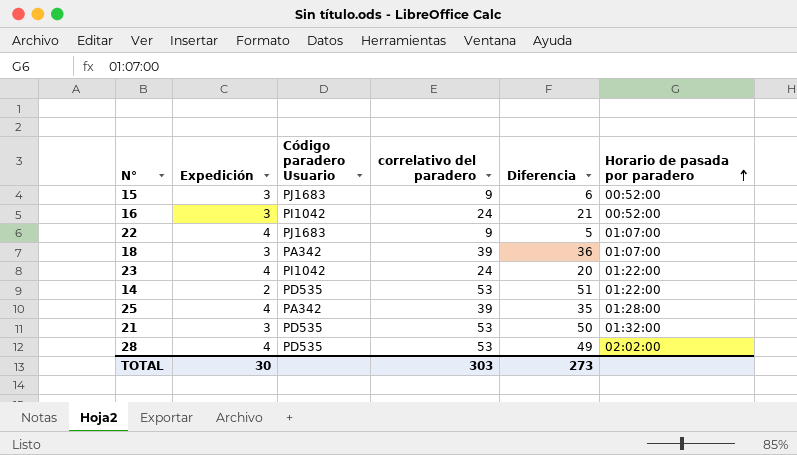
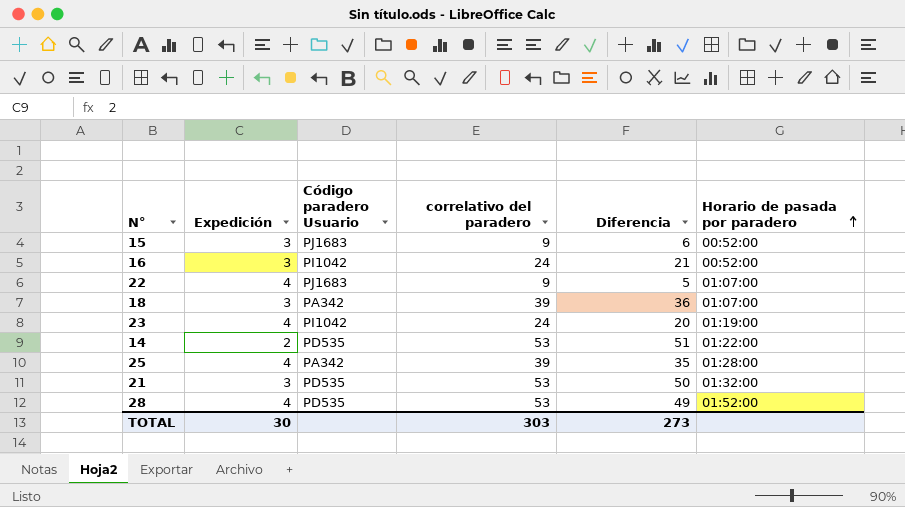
23 | Horario de pasada por paradero: 01:22:00 -> 01:19:00
28 | Horario de pasada por paradero: 02:02:00 -> 01:52:00

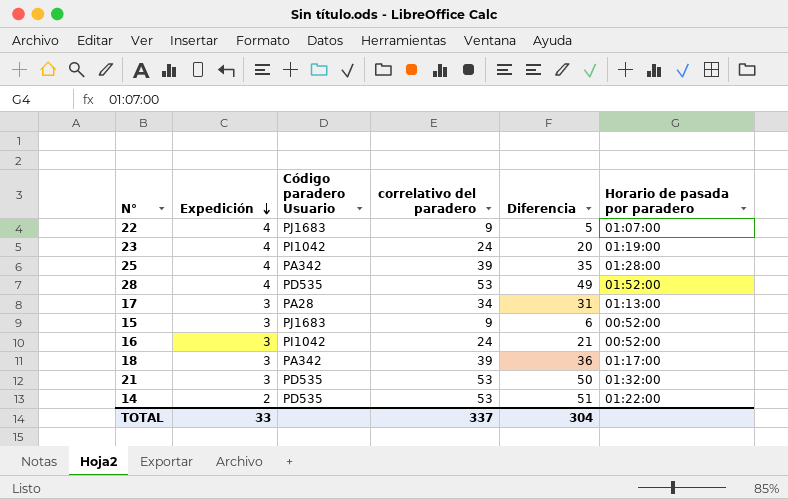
row order: Horario de pasada por paradero ascending -> Expedición descending
row 17: none -> 3 | PA28 | 34 | 31 | 01:13:00
18 | Horario de pasada por paradero: 01:07:00 -> 01:17:00
TOTAL | Expedición: 30 -> 33
TOTAL | correlativo del paradero: 303 -> 337
TOTAL | Diferencia: 273 -> 304

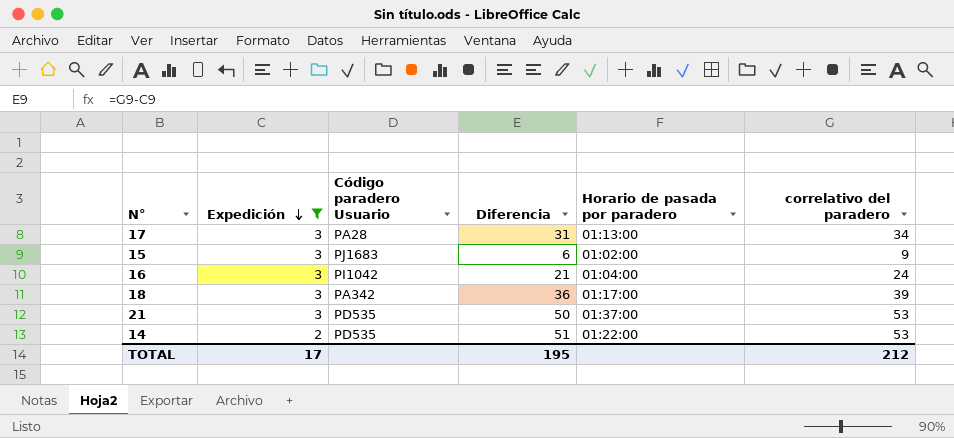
filter: none -> Expedición != 4
column correlativo del paradero | position: 4 -> 6
15 | Horario de pasada por paradero: 00:52:00 -> 01:02:00
16 | Horario de pasada por paradero: 00:52:00 -> 01:04:00
21 | Horario de pasada por paradero: 01:32:00 -> 01:37:00
TOTAL | Expedición: 33 -> 17
TOTAL | Diferencia: 304 -> 195
TOTAL | correlativo del paradero: 337 -> 212

